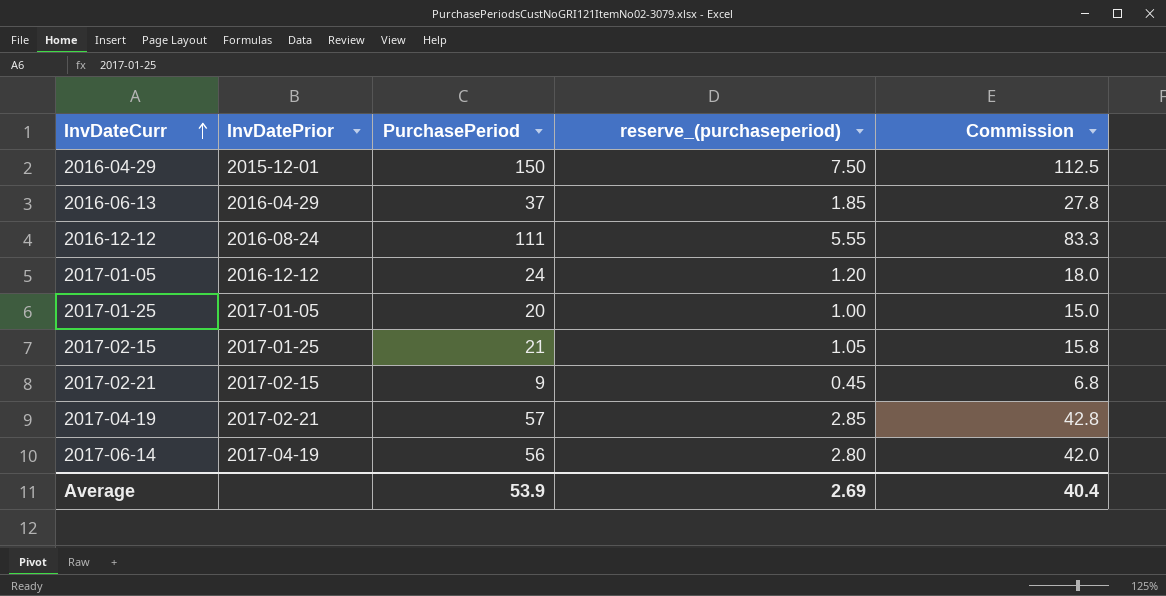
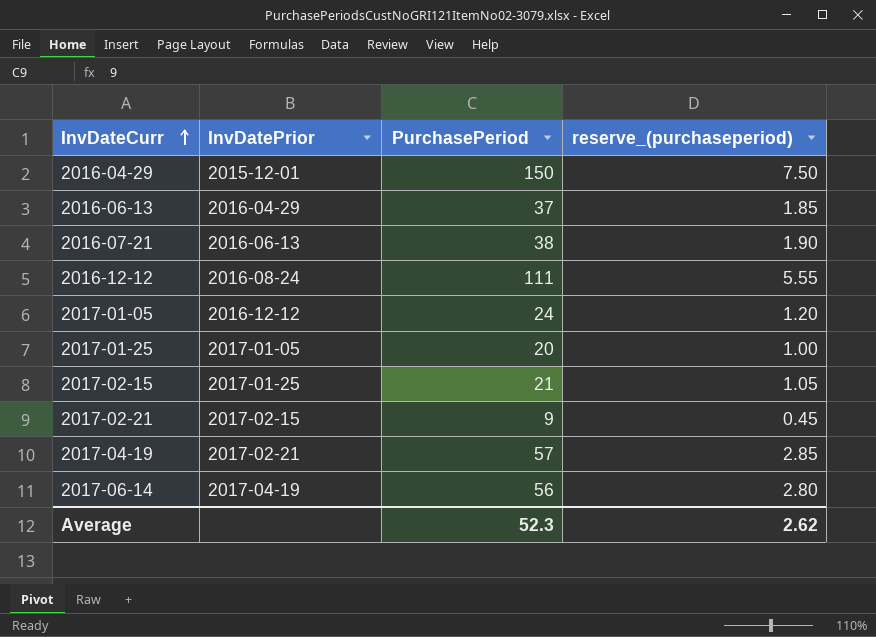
column Commission | formula: [PurchasePeriod] * 0.75 -> none
row 2016-07-21: none -> 2016-06-13 | 38 | 1.90
Average | PurchasePeriod: 53.9 -> 52.3
Average | reserve_(purchaseperiod): 2.69 -> 2.62

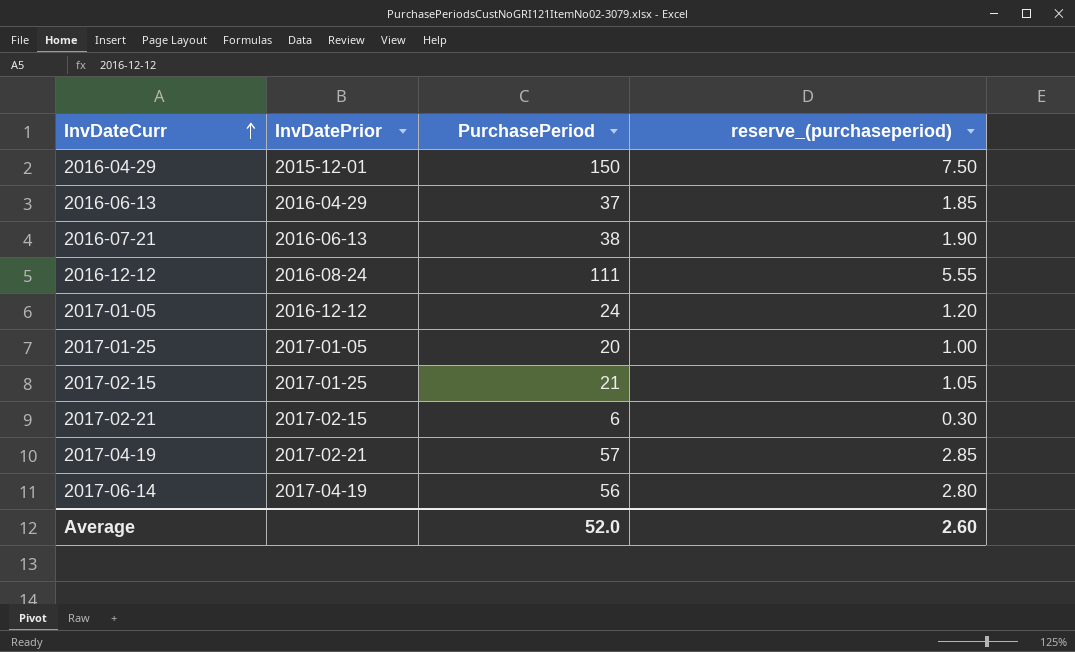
2017-02-21 | PurchasePeriod: 9 -> 6
2017-02-21 | reserve_(purchaseperiod): 0.45 -> 0.30
Average | PurchasePeriod: 52.3 -> 52.0
Average | reserve_(purchaseperiod): 2.62 -> 2.60

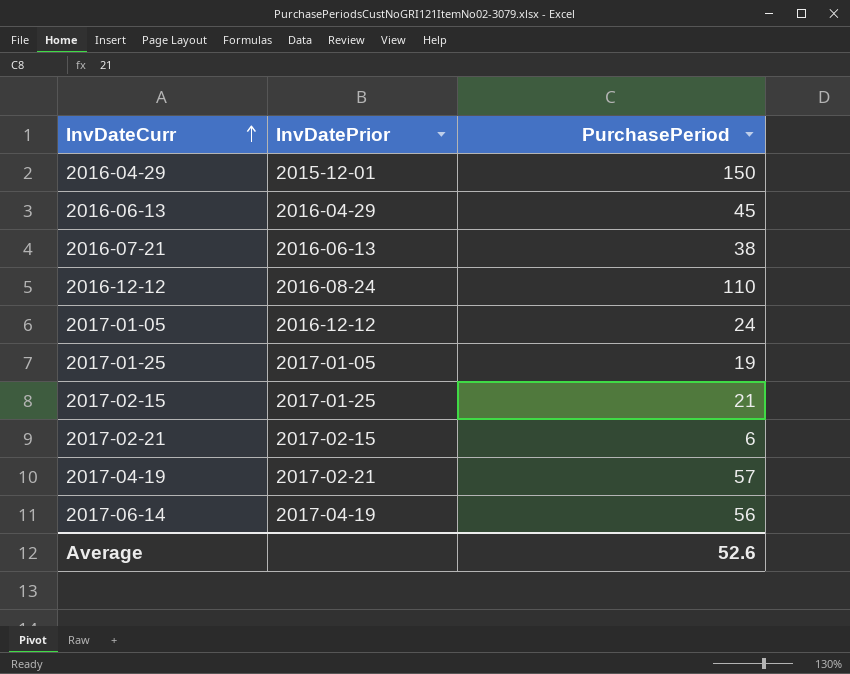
column reserve_(purchaseperiod) | formula: [PurchasePeriod] * 0.05 -> none
2016-06-13 | PurchasePeriod: 37 -> 45
2016-12-12 | PurchasePeriod: 111 -> 110
2017-01-25 | PurchasePeriod: 20 -> 19
Average | PurchasePeriod: 52.0 -> 52.6

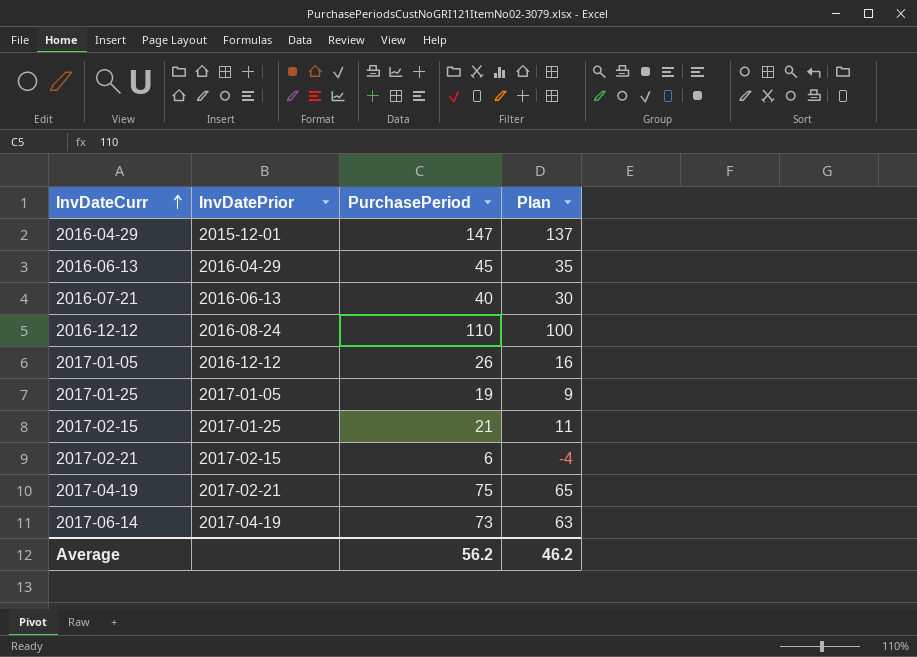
column Plan | formula: none -> [PurchasePeriod] - 10
2016-04-29 | PurchasePeriod: 150 -> 147
2016-07-21 | PurchasePeriod: 38 -> 40
2017-01-05 | PurchasePeriod: 24 -> 26
2017-04-19 | PurchasePeriod: 57 -> 75
2017-06-14 | PurchasePeriod: 56 -> 73
Average | PurchasePeriod: 52.6 -> 56.2

